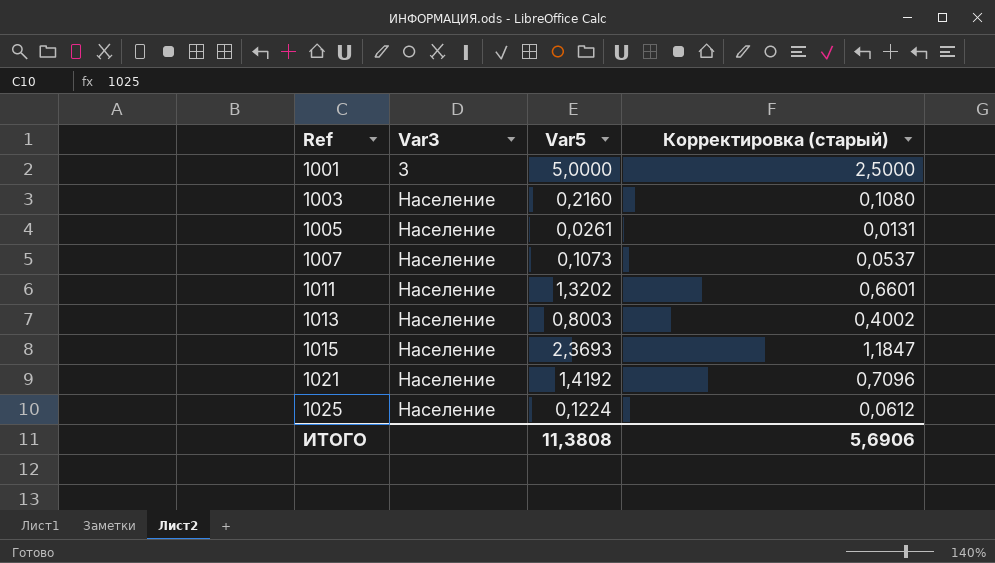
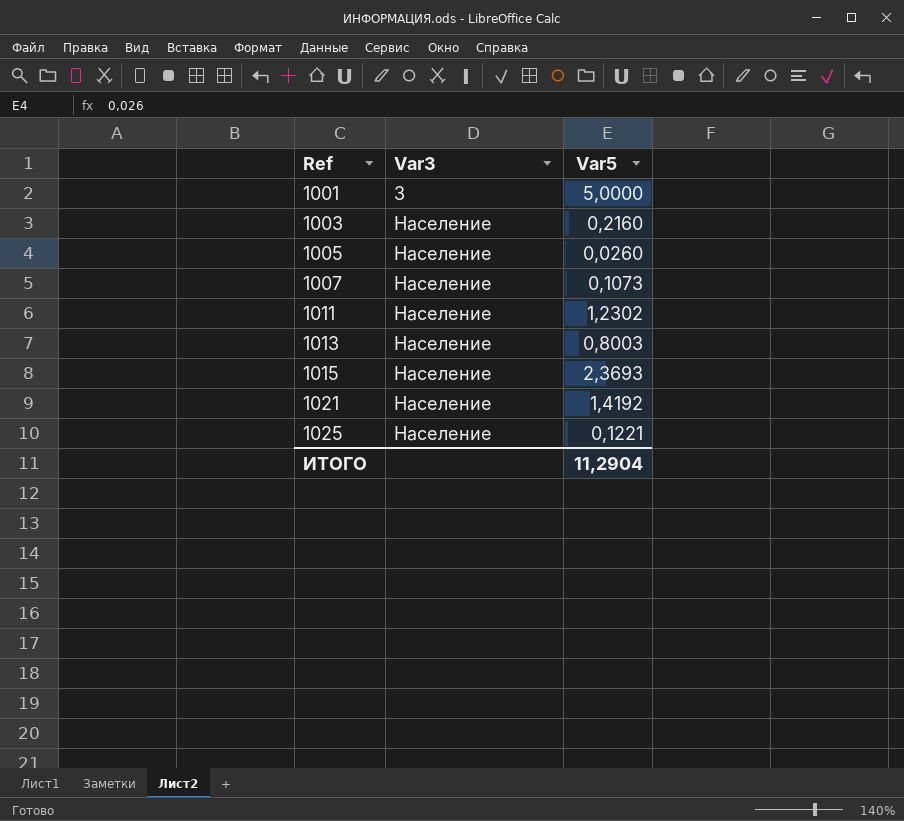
column Корректировка (старый) | formula: [Var5] * 0,5 -> none
1005 | Var5: 0,0261 -> 0,0260
1011 | Var5: 1,3202 -> 1,2302
1025 | Var5: 0,1224 -> 0,1221
ИТОГО | Var5: 11,3808 -> 11,2904

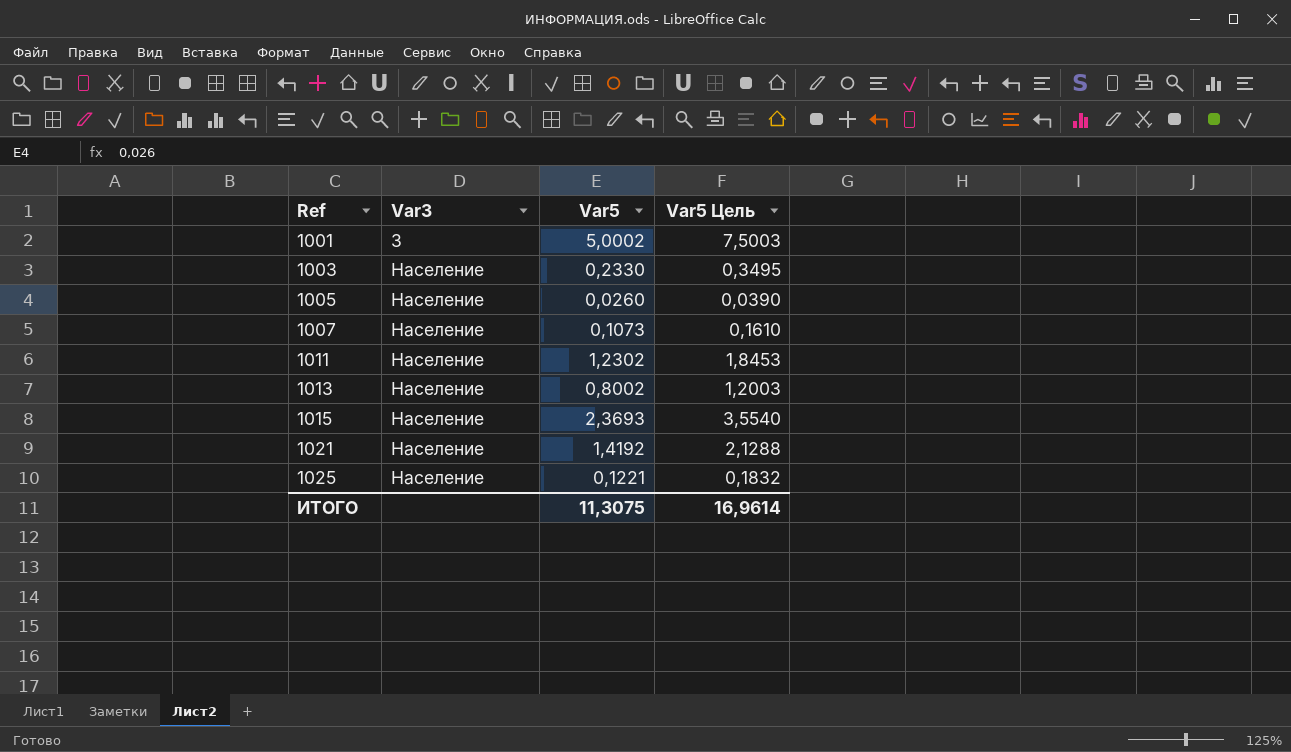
column Var5 Цель | formula: none -> [Var5] * 1,5
1001 | Var5: 5,0000 -> 5,0002
1003 | Var5: 0,2160 -> 0,2330
1013 | Var5: 0,8003 -> 0,8002
ИТОГО | Var5: 11,2904 -> 11,3075

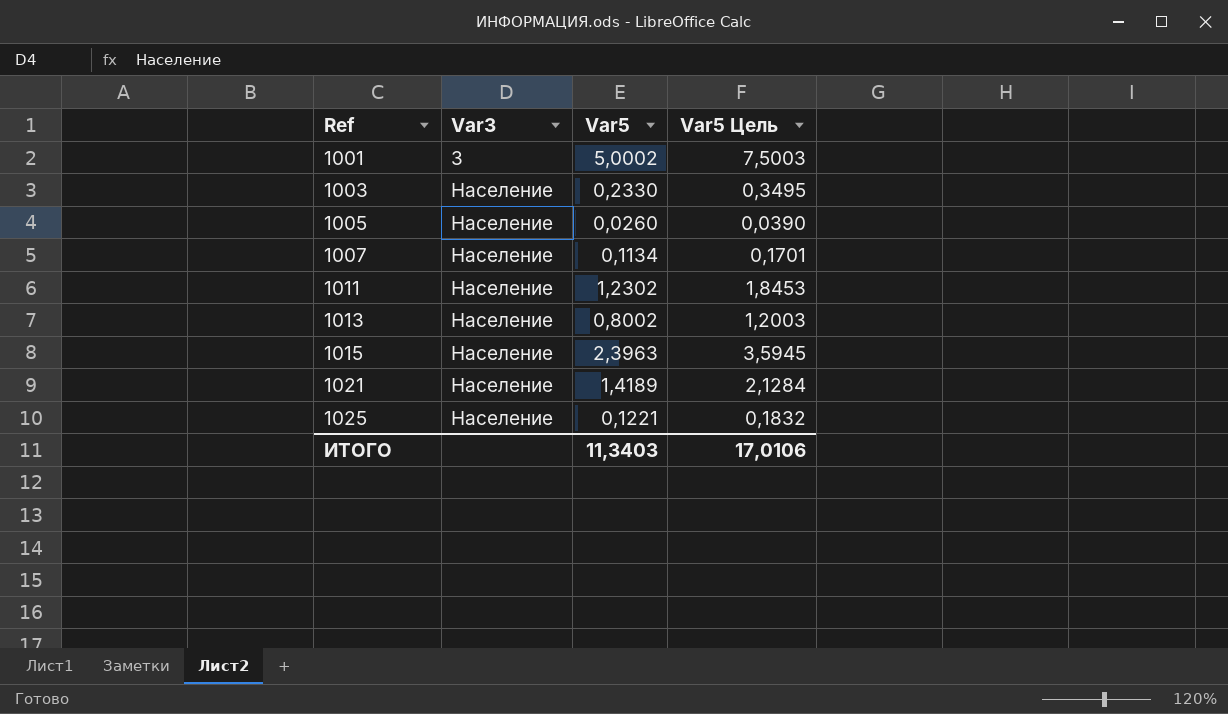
1007 | Var5: 0,1073 -> 0,1134
1007 | Var5 Цель: 0,1610 -> 0,1701
1015 | Var5: 2,3693 -> 2,3963
1015 | Var5 Цель: 3,5540 -> 3,5945
1021 | Var5: 1,4192 -> 1,4189
1021 | Var5 Цель: 2,1288 -> 2,1284
ИТОГО | Var5: 11,3075 -> 11,3403
ИТОГО | Var5 Цель: 16,9614 -> 17,0106

